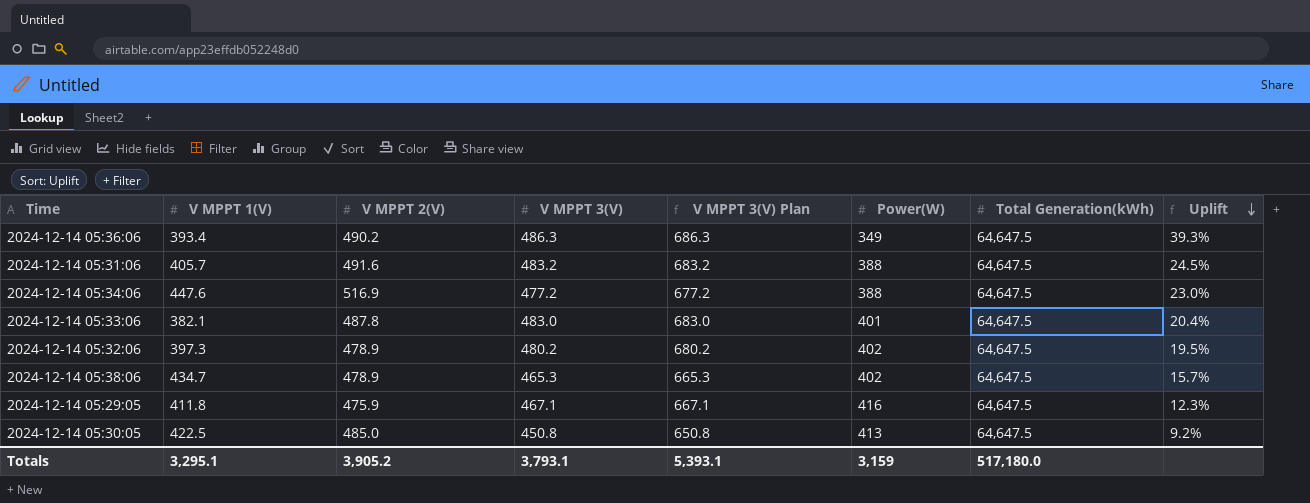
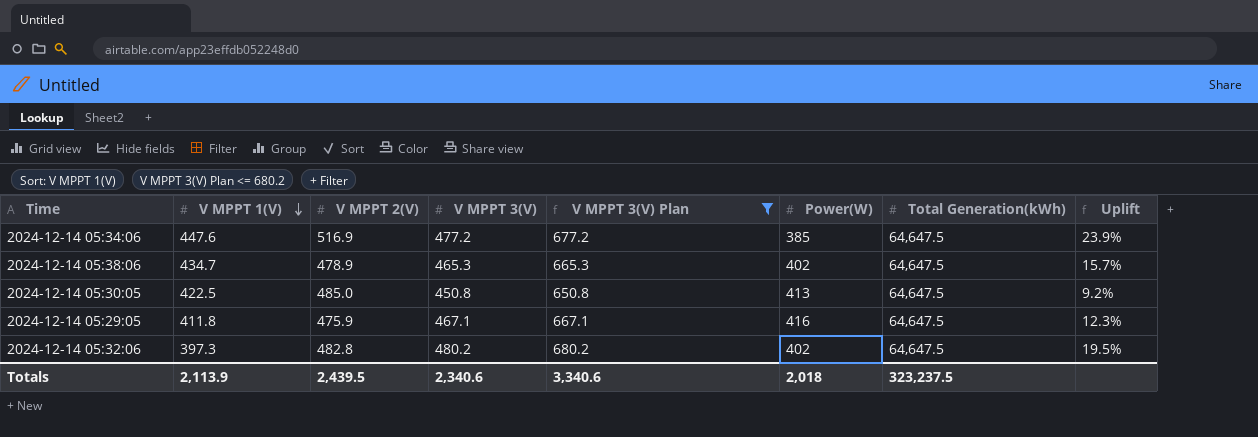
filter: none -> V MPPT 3(V) Plan <= 680.2
row order: Uplift descending -> V MPPT 1(V) descending
2024-12-14 05:34:06 | Power(W): 388 -> 385
2024-12-14 05:34:06 | Uplift: 23.0% -> 23.9%
2024-12-14 05:32:06 | V MPPT 2(V): 478.9 -> 482.8
Totals | V MPPT 1(V): 3,295.1 -> 2,113.9
Totals | V MPPT 2(V): 3,905.2 -> 2,439.5
Totals | V MPPT 3(V): 3,793.1 -> 2,340.6
Totals | V MPPT 3(V) Plan: 5,393.1 -> 3,340.6
Totals | Power(W): 3,159 -> 2,018
Totals | Total Generation(kWh): 517,180.0 -> 323,237.5

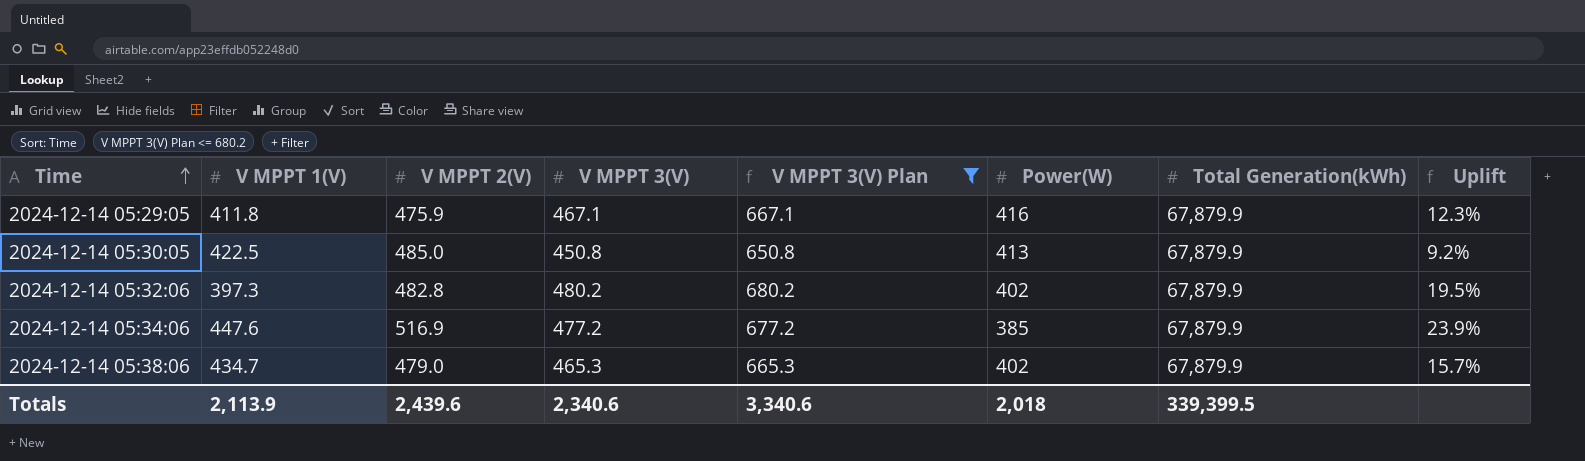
row order: V MPPT 1(V) descending -> Time ascending
2024-12-14 05:29:05 | Total Generation(kWh): 64,647.5 -> 67,879.9
2024-12-14 05:30:05 | Total Generation(kWh): 64,647.5 -> 67,879.9
2024-12-14 05:32:06 | Total Generation(kWh): 64,647.5 -> 67,879.9
2024-12-14 05:34:06 | Total Generation(kWh): 64,647.5 -> 67,879.9
2024-12-14 05:38:06 | V MPPT 2(V): 478.9 -> 479.0
2024-12-14 05:38:06 | Total Generation(kWh): 64,647.5 -> 67,879.9
Totals | V MPPT 2(V): 2,439.5 -> 2,439.6
Totals | Total Generation(kWh): 323,237.5 -> 339,399.5

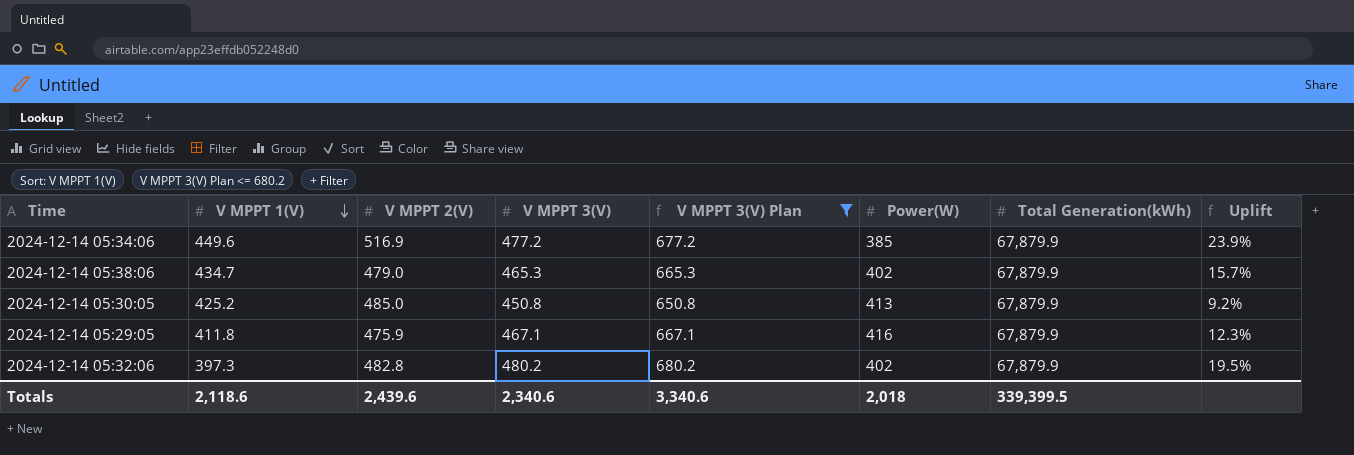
row order: Time ascending -> V MPPT 1(V) descending
2024-12-14 05:34:06 | V MPPT 1(V): 447.6 -> 449.6
2024-12-14 05:30:05 | V MPPT 1(V): 422.5 -> 425.2
Totals | V MPPT 1(V): 2,113.9 -> 2,118.6

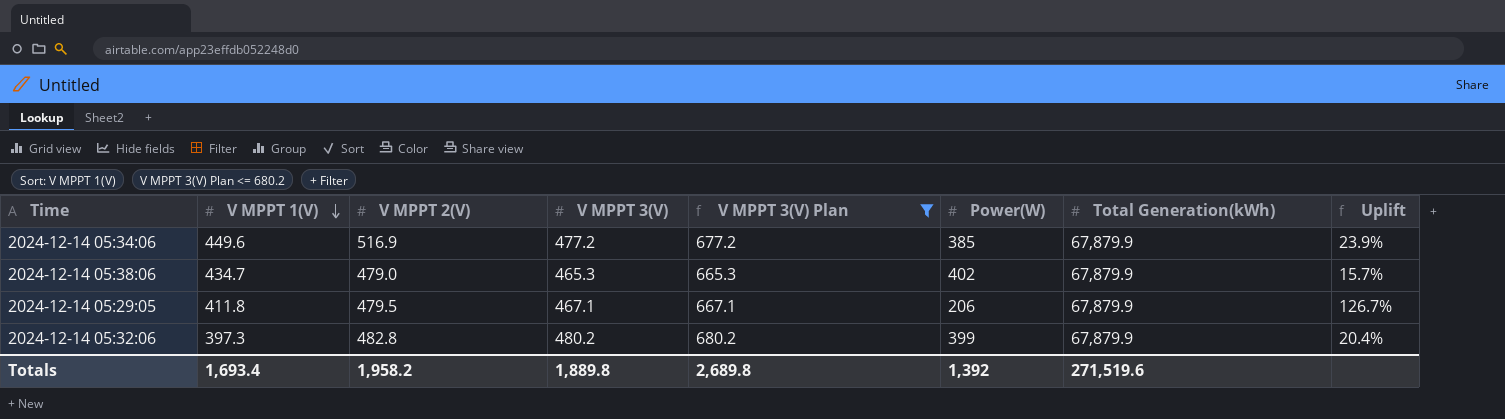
row 2024-12-14 05:30:05: 425.2 | 485.0 | 450.8 | 650.8 | 413 | 67,879.9 | 9.2% -> none
2024-12-14 05:29:05 | V MPPT 2(V): 475.9 -> 479.5
2024-12-14 05:29:05 | Power(W): 416 -> 206
2024-12-14 05:29:05 | Uplift: 12.3% -> 126.7%
2024-12-14 05:32:06 | Power(W): 402 -> 399
2024-12-14 05:32:06 | Uplift: 19.5% -> 20.4%
Totals | V MPPT 1(V): 2,118.6 -> 1,693.4
Totals | V MPPT 2(V): 2,439.6 -> 1,958.2
Totals | V MPPT 3(V): 2,340.6 -> 1,889.8
Totals | V MPPT 3(V) Plan: 3,340.6 -> 2,689.8
Totals | Power(W): 2,018 -> 1,392
Totals | Total Generation(kWh): 339,399.5 -> 271,519.6

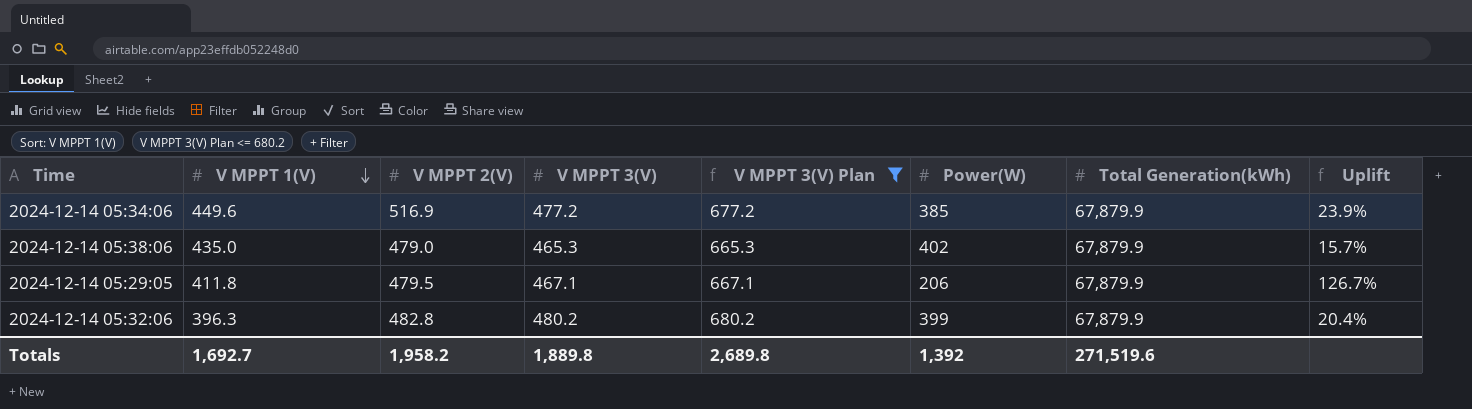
2024-12-14 05:38:06 | V MPPT 1(V): 434.7 -> 435.0
2024-12-14 05:32:06 | V MPPT 1(V): 397.3 -> 396.3
Totals | V MPPT 1(V): 1,693.4 -> 1,692.7

